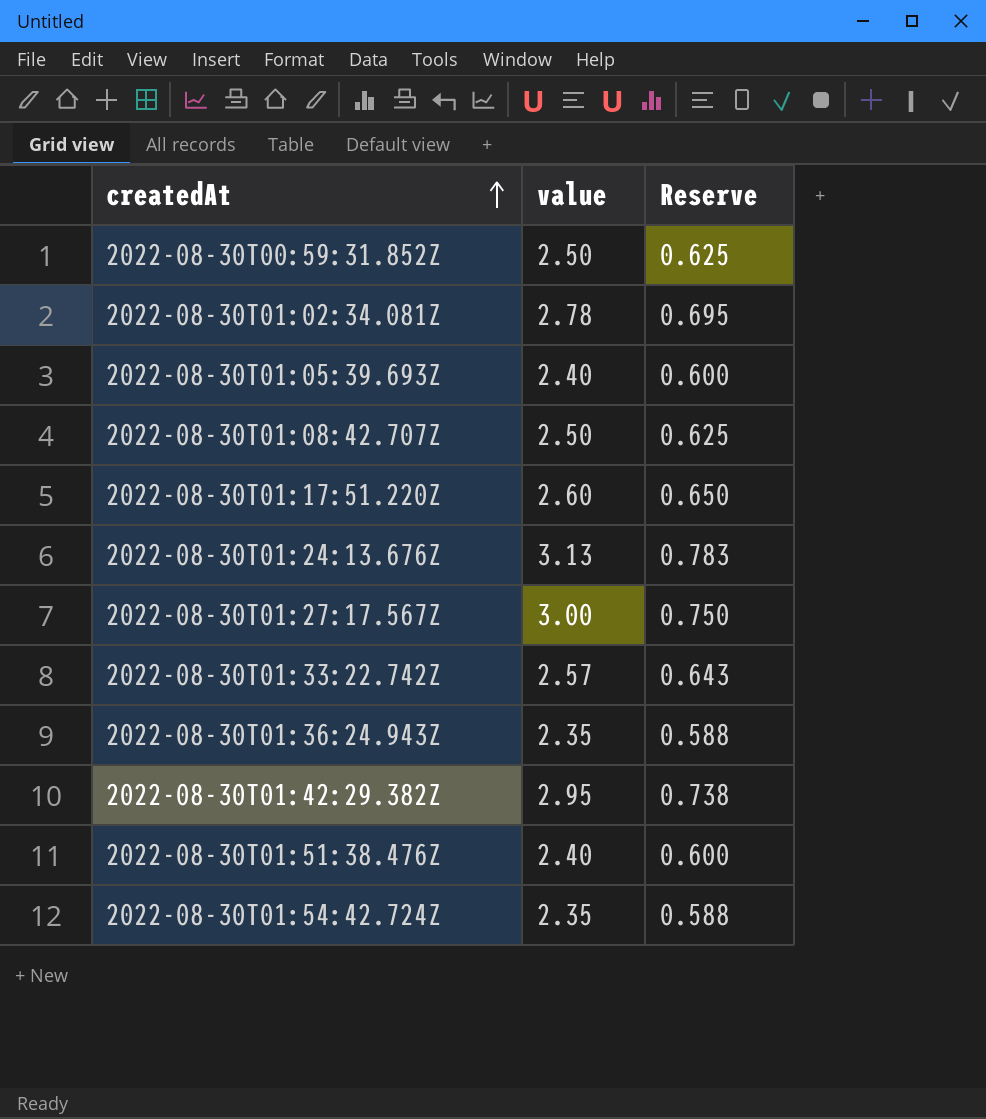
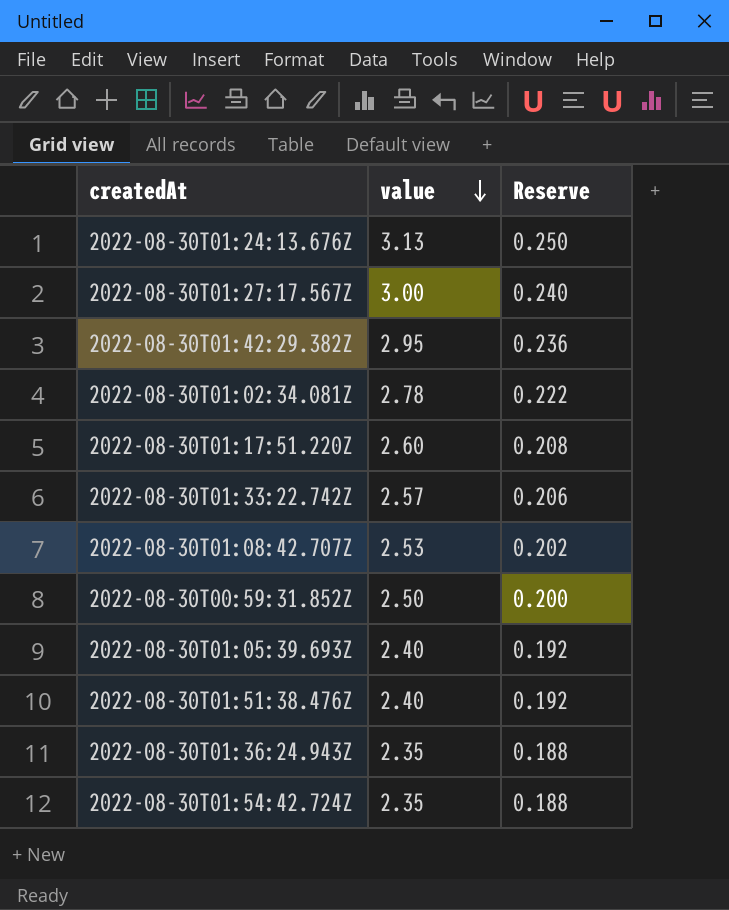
row order: createdAt ascending -> value descending
column Reserve | formula: [value] * 0.25 -> [value] * 0.08
2022-08-30T01:08:42.707Z | value: 2.50 -> 2.53

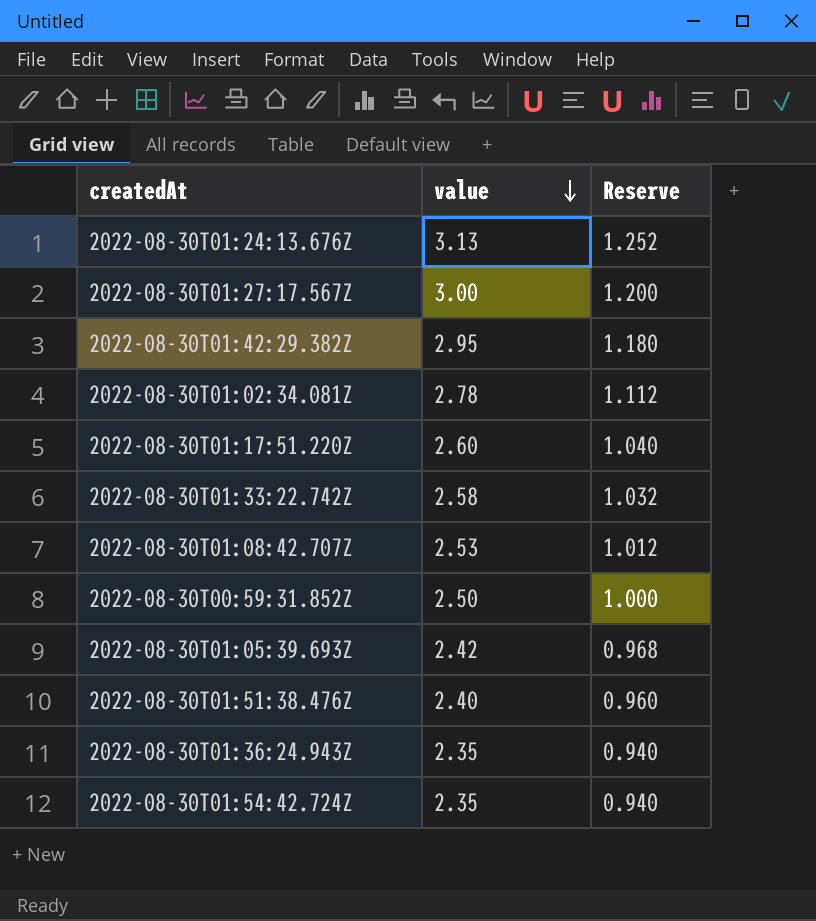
column Reserve | formula: [value] * 0.08 -> [value] * 0.4
2022-08-30T01:33:22.742Z | value: 2.57 -> 2.58
2022-08-30T01:05:39.693Z | value: 2.40 -> 2.42

